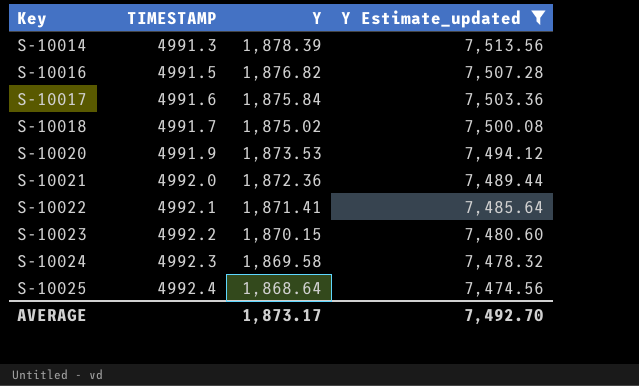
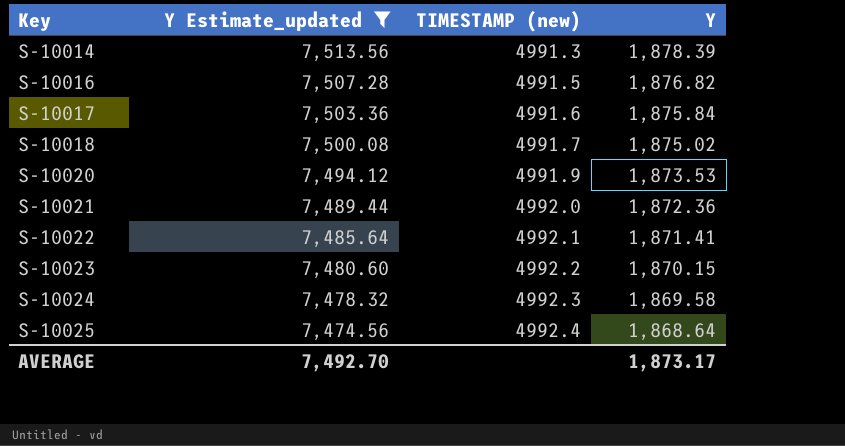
column Y Estimate_updated | position: 4 -> 2
column name: TIMESTAMP -> TIMESTAMP (new)

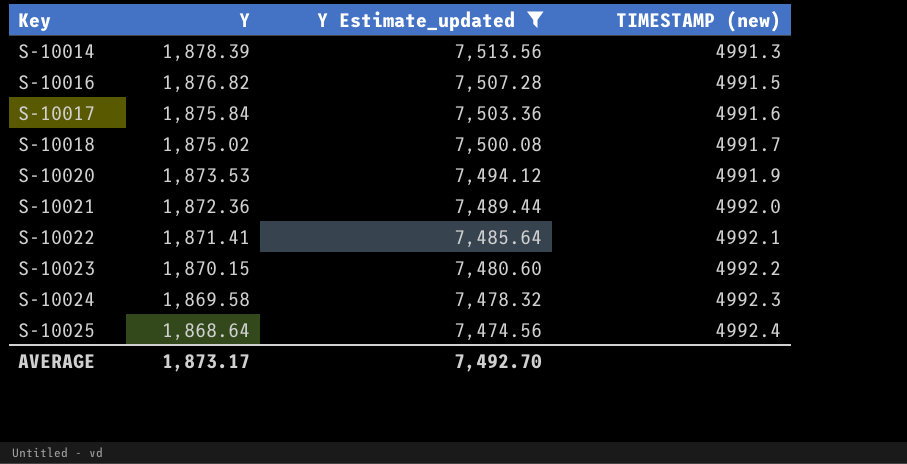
column Y | position: 4 -> 2

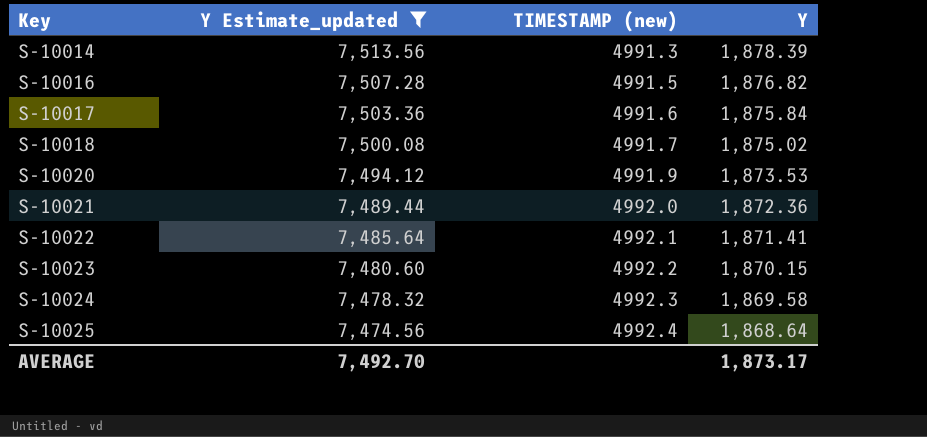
column Y | position: 2 -> 4

